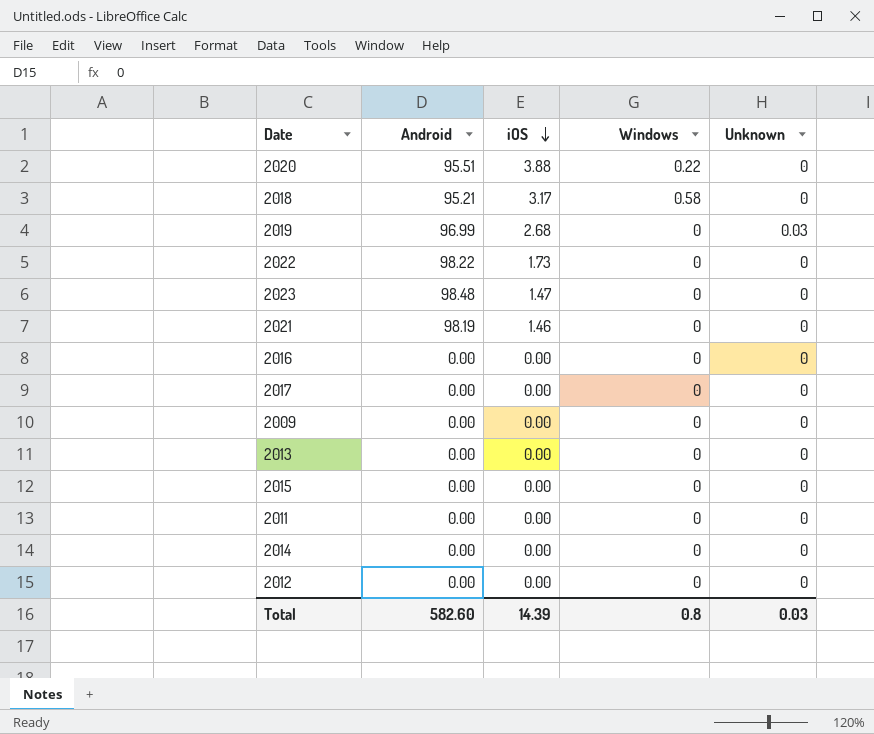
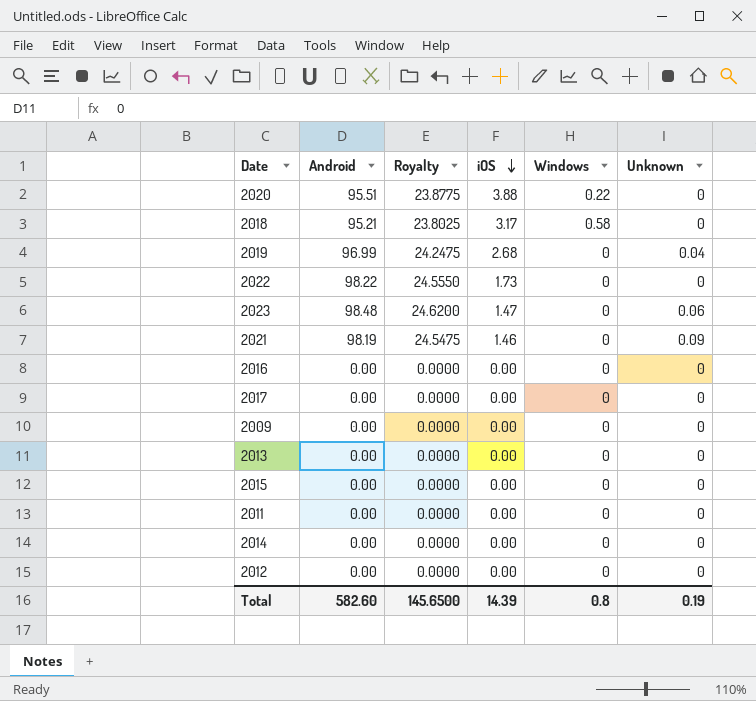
column Royalty | formula: none -> [Android] * 0.25
2019 | Unknown: 0.03 -> 0.04
2023 | Unknown: 0 -> 0.06
2021 | Unknown: 0 -> 0.09
Total | Unknown: 0.03 -> 0.19

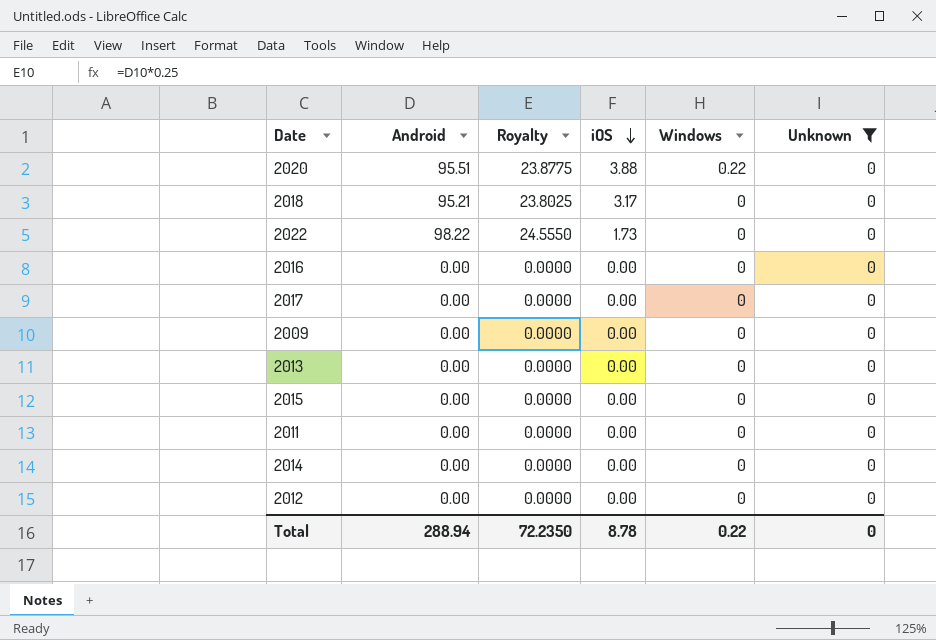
filter: none -> Unknown = 0
2018 | Windows: 0.58 -> 0
Total | Android: 582.60 -> 288.94
Total | Royalty: 145.6500 -> 72.2350
Total | iOS: 14.39 -> 8.78
Total | Windows: 0.8 -> 0.22
Total | Unknown: 0.19 -> 0

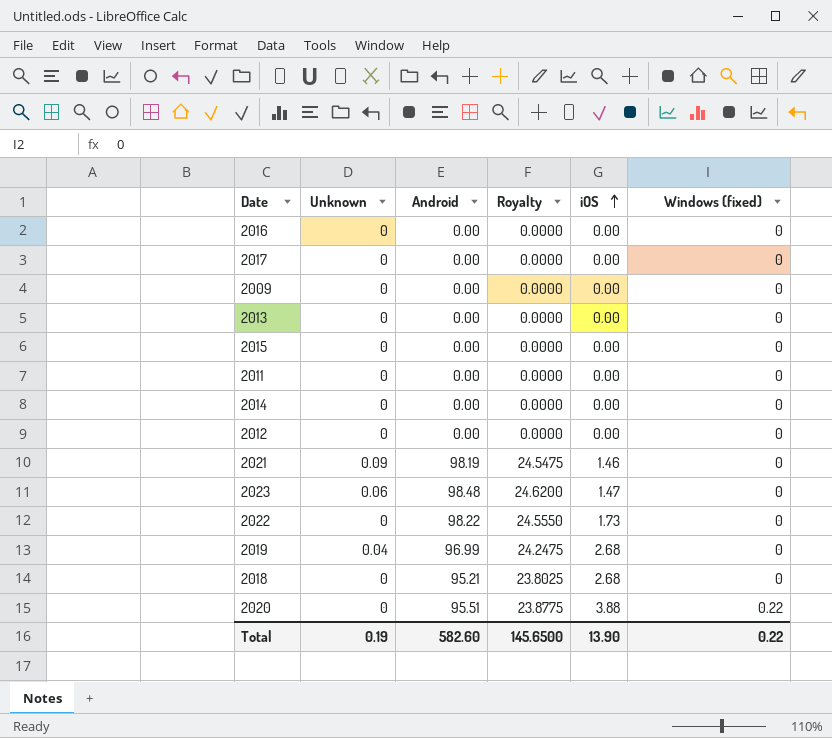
filter: Unknown = 0 -> none
row order: iOS descending -> iOS ascending
column Unknown | position: 6 -> 2
column name: Windows -> Windows (fixed)
2018 | iOS: 3.17 -> 2.68
Total | Unknown: 0 -> 0.19
Total | Android: 288.94 -> 582.60
Total | Royalty: 72.2350 -> 145.6500
Total | iOS: 8.78 -> 13.90

